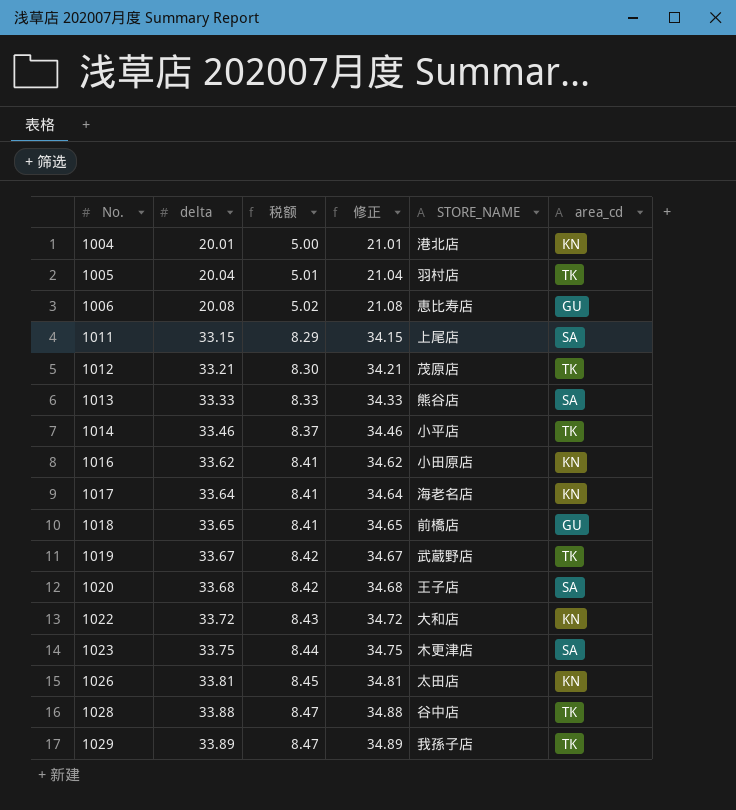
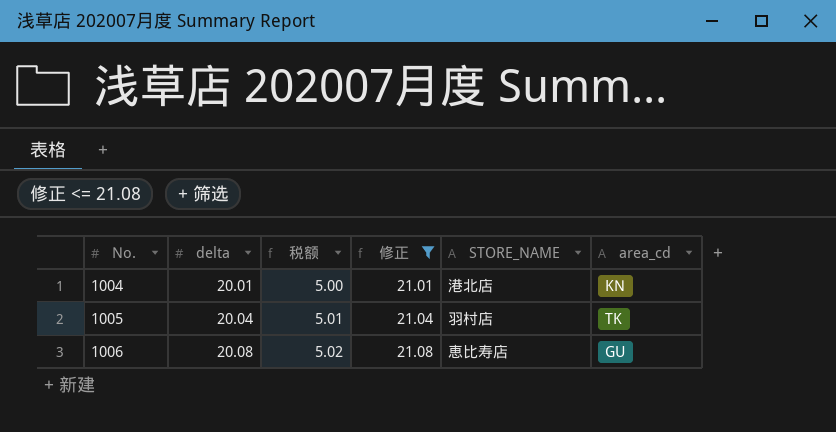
filter: none -> 修正 <= 21.08

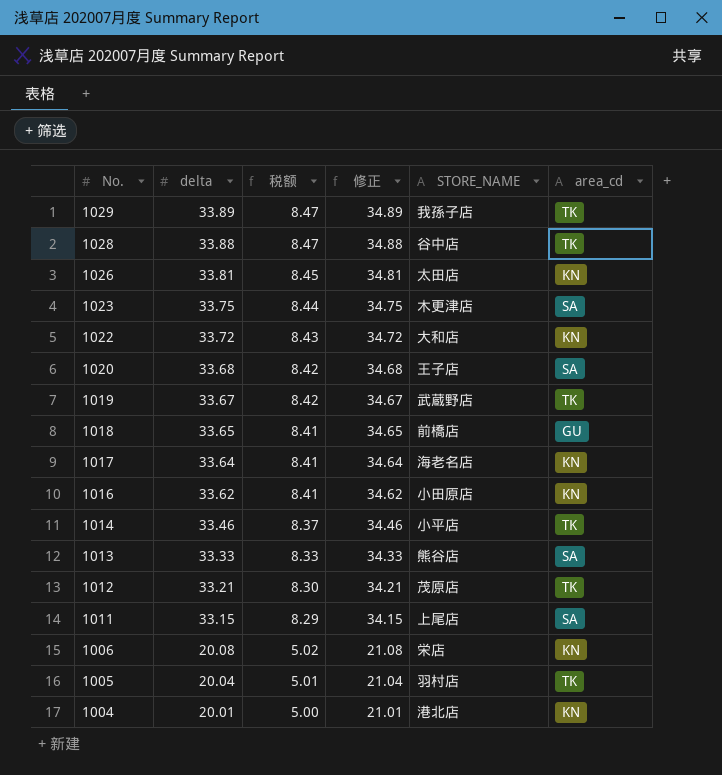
filter: 修正 <= 21.08 -> none
row order: No. ascending -> No. descending
1006 | STORE_NAME: 恵比寿店 -> 栄店
1006 | area_cd: GU -> KN

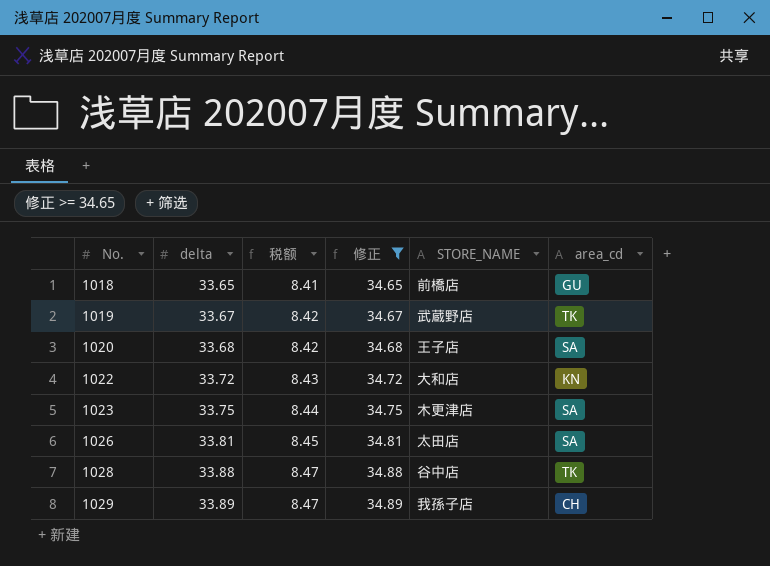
filter: none -> 修正 >= 34.65
row order: No. descending -> No. ascending
1026 | area_cd: KN -> SA
1029 | area_cd: TK -> CH

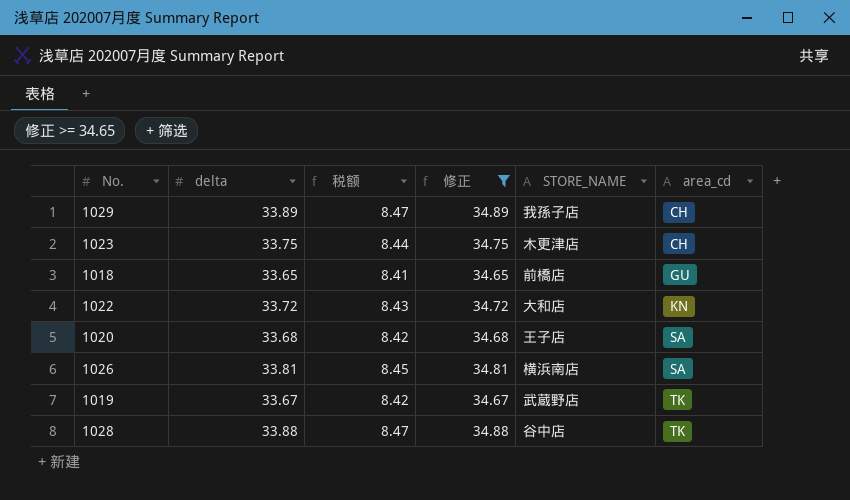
row order: No. ascending -> area_cd ascending
1023 | area_cd: SA -> CH
1026 | STORE_NAME: 太田店 -> 横浜南店

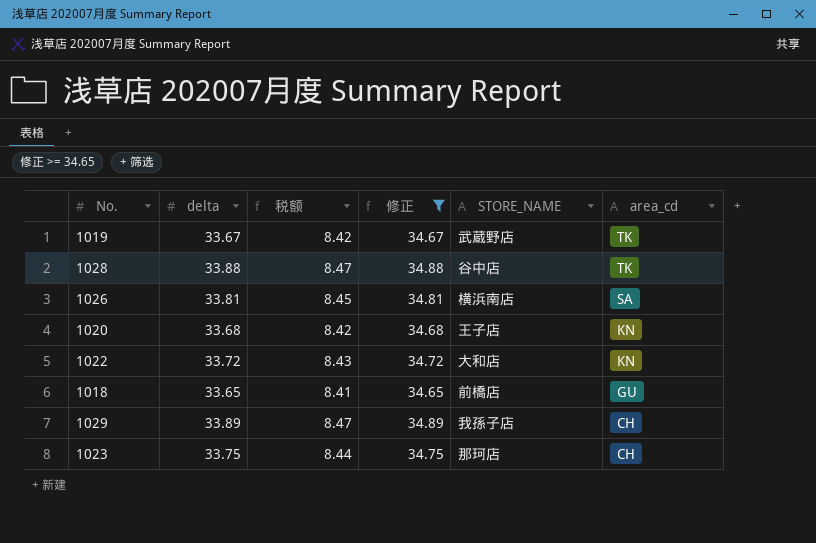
row order: area_cd ascending -> area_cd descending
1020 | area_cd: SA -> KN
1023 | STORE_NAME: 木更津店 -> 那珂店

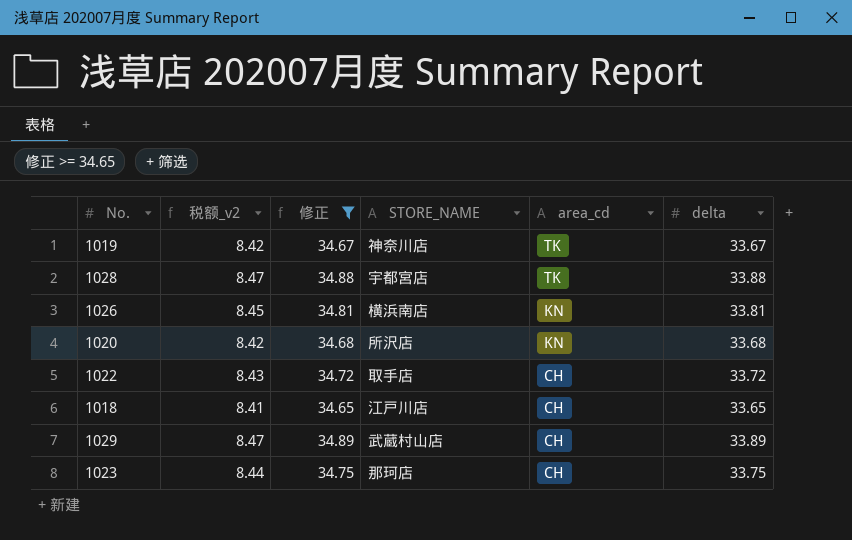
column name: 税额 -> 税额_v2
column delta | position: 2 -> 6
1019 | STORE_NAME: 武蔵野店 -> 神奈川店
1028 | STORE_NAME: 谷中店 -> 宇都宮店
1026 | area_cd: SA -> KN
1020 | STORE_NAME: 王子店 -> 所沢店
1022 | STORE_NAME: 大和店 -> 取手店
1022 | area_cd: KN -> CH
1018 | STORE_NAME: 前橋店 -> 江戸川店
1018 | area_cd: GU -> CH
1029 | STORE_NAME: 我孫子店 -> 武蔵村山店

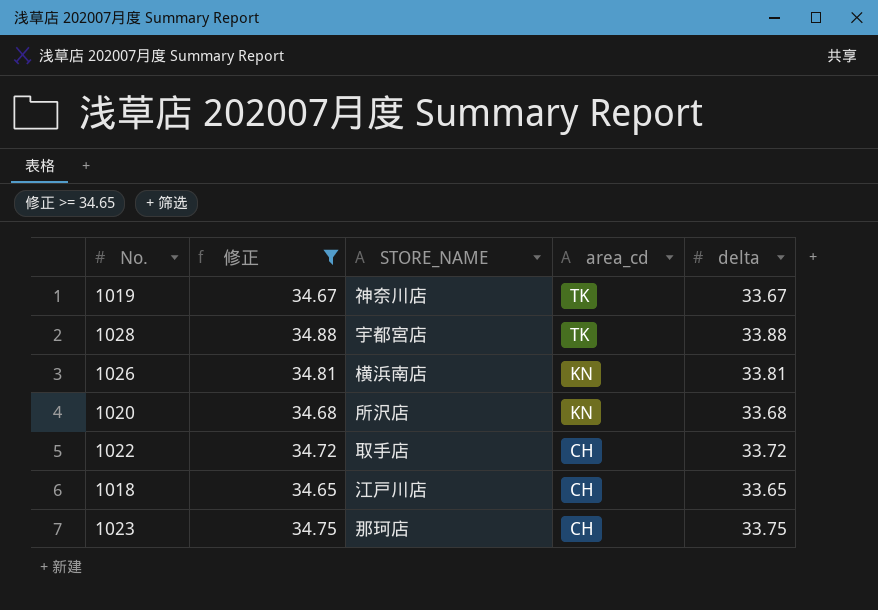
column 税额_v2 | formula: [delta] * 0.25 -> none
row 1029: 8.47 | 34.89 | 武蔵村山店 | CH | 33.89 -> none

